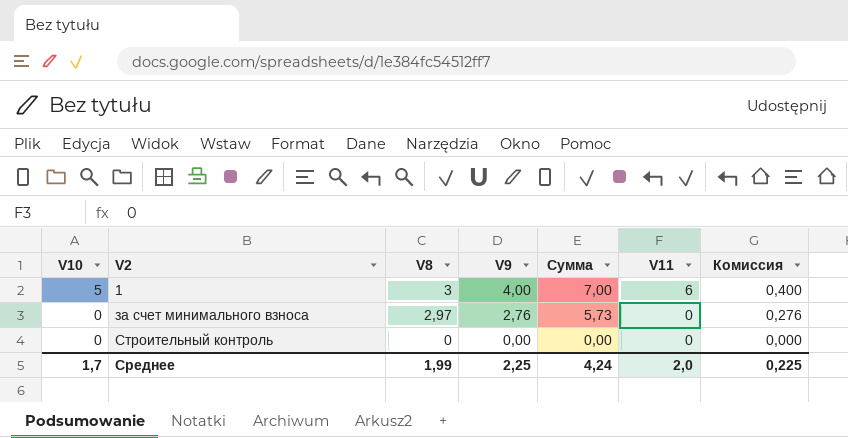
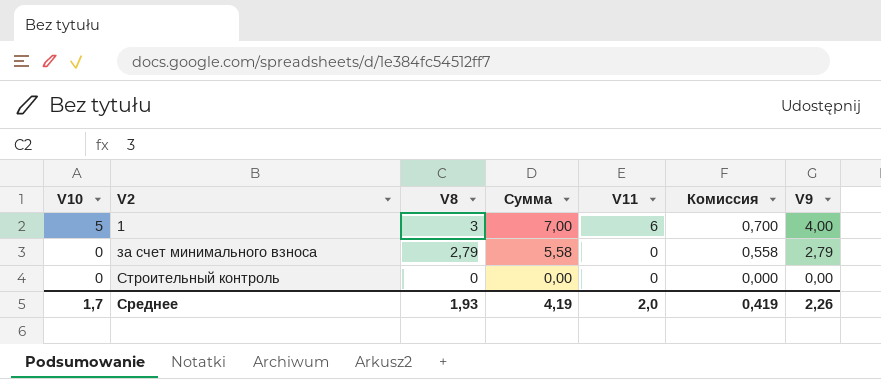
column Комиссия | formula: [V9] * 0,1 -> [Сумма] * 0,1
column V9 | position: 4 -> 7
за счет минимального взноса | V8: 2,97 -> 2,79
за счет минимального взноса | Сумма: 5,73 -> 5,58
за счет минимального взноса | V9: 2,76 -> 2,79
Среднее | V8: 1,99 -> 1,93
Среднее | Сумма: 4,24 -> 4,19
Среднее | Комиссия: 0,225 -> 0,419
Среднее | V9: 2,25 -> 2,26

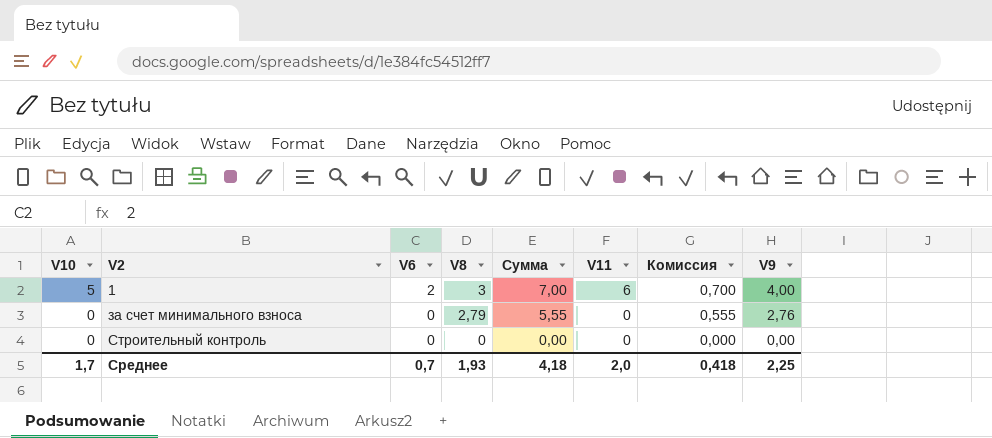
column V6 | position: none -> 3
за счет минимального взноса | Сумма: 5,58 -> 5,55
за счет минимального взноса | Комиссия: 0,558 -> 0,555
за счет минимального взноса | V9: 2,79 -> 2,76
Среднее | Сумма: 4,19 -> 4,18
Среднее | Комиссия: 0,419 -> 0,418
Среднее | V9: 2,26 -> 2,25

